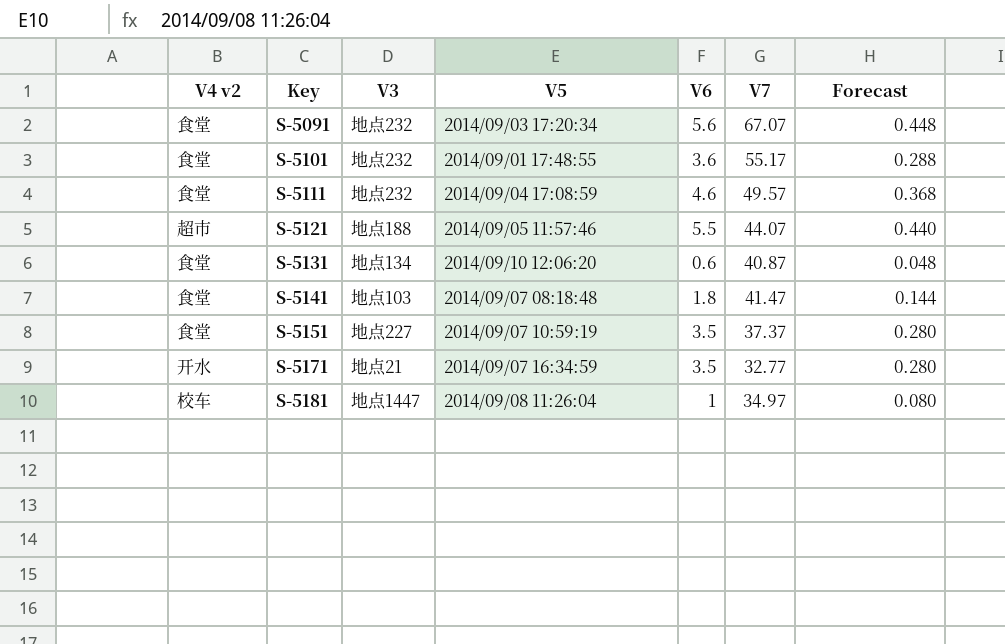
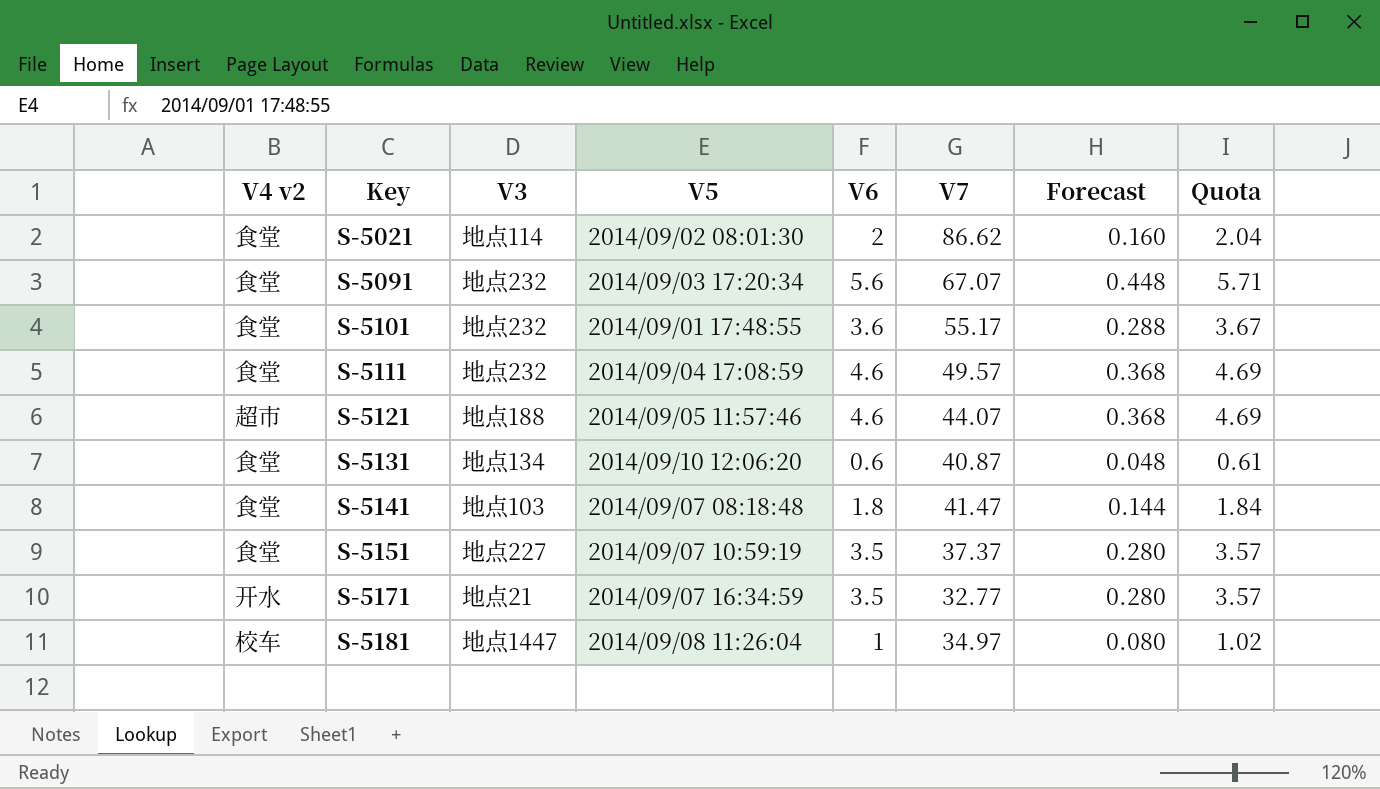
column Quota | formula: none -> [V6] * 1.02
row S-5021: none -> 食堂 | 地点114 | 2014/09/02 08:01:30 | 2 | 86.62 | 0.160 | 2.04
S-5121 | V6: 5.5 -> 4.6
S-5121 | Forecast: 0.440 -> 0.368

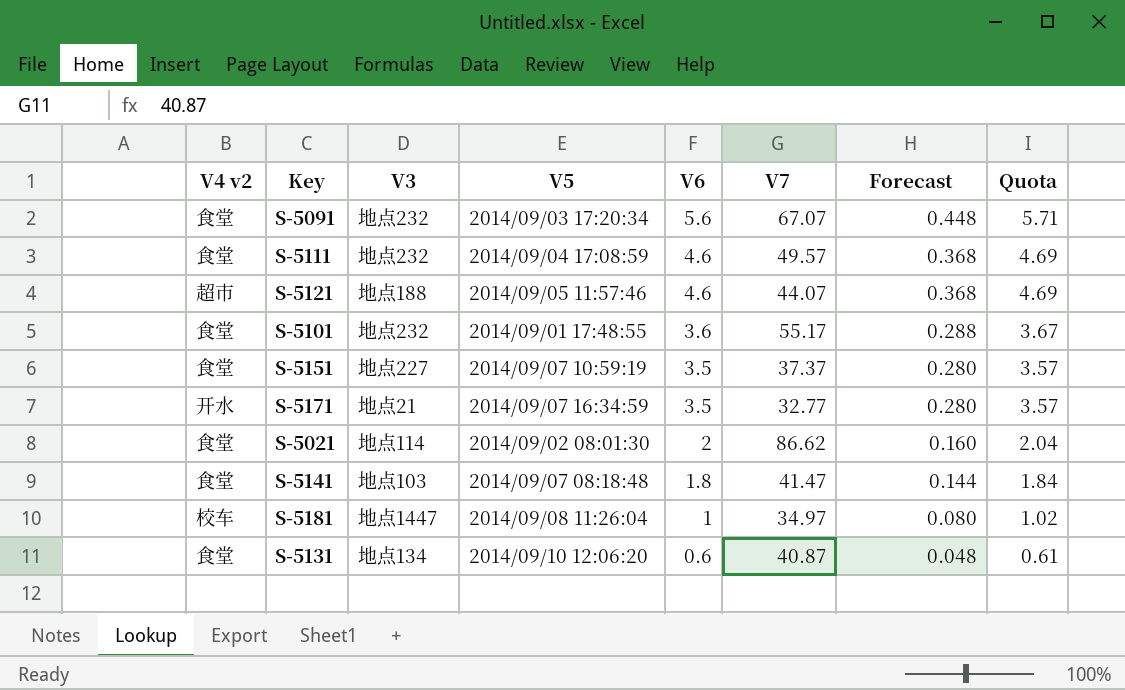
row order: Key ascending -> V6 descending

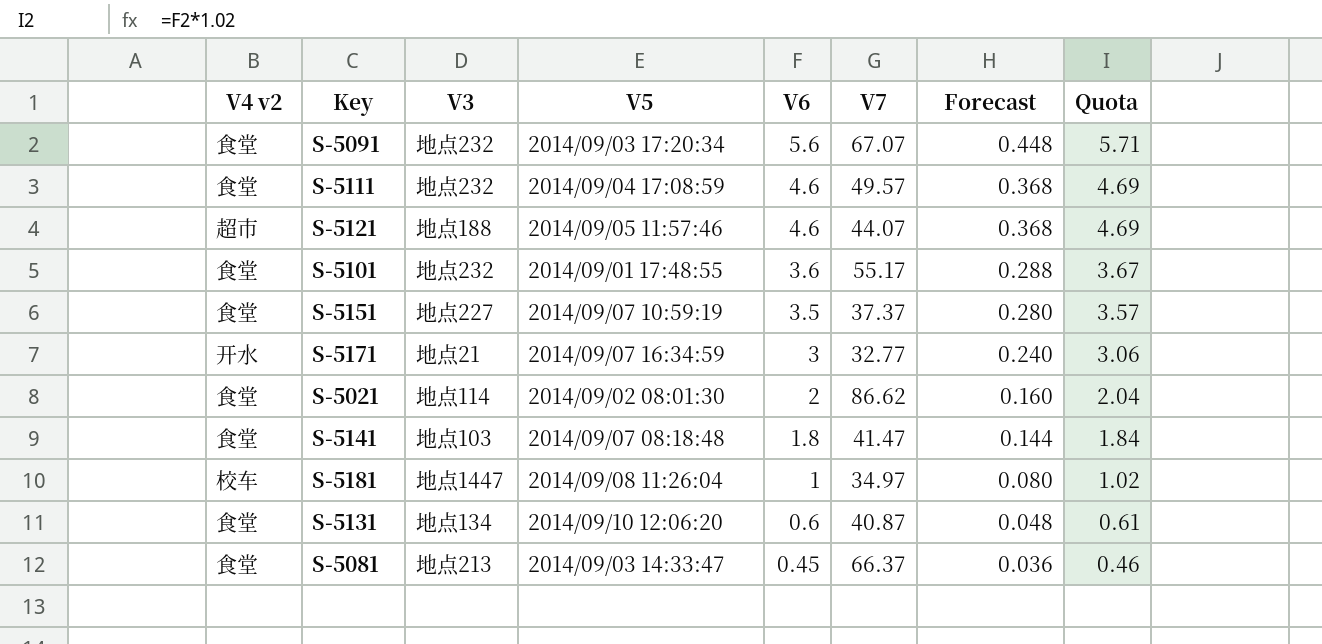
S-5171 | V6: 3.5 -> 3
S-5171 | Forecast: 0.280 -> 0.240
S-5171 | Quota: 3.57 -> 3.06
row S-5081: none -> 食堂 | 地点213 | 2014/09/03 14:33:47 | 0.45 | 66.37 | 0.036 | 0.46

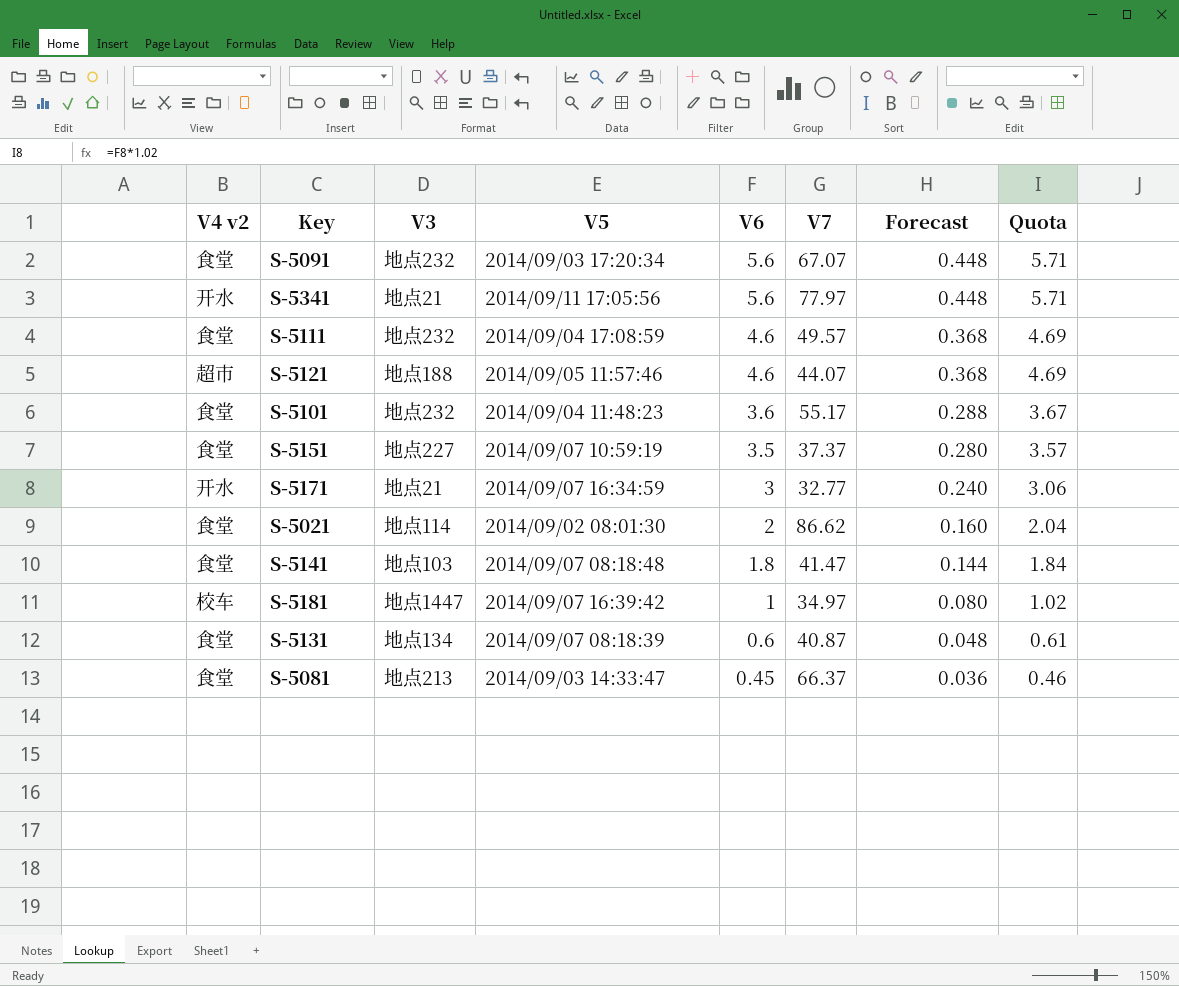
row S-5341: none -> 开水 | 地点21 | 2014/09/11 17:05:56 | 5.6 | 77.97 | 0.448 | 5.71
S-5101 | V5: 2014/09/01 17:48:55 -> 2014/09/04 11:48:23
S-5181 | V5: 2014/09/08 11:26:04 -> 2014/09/07 16:39:42
S-5131 | V5: 2014/09/10 12:06:20 -> 2014/09/07 08:18:39

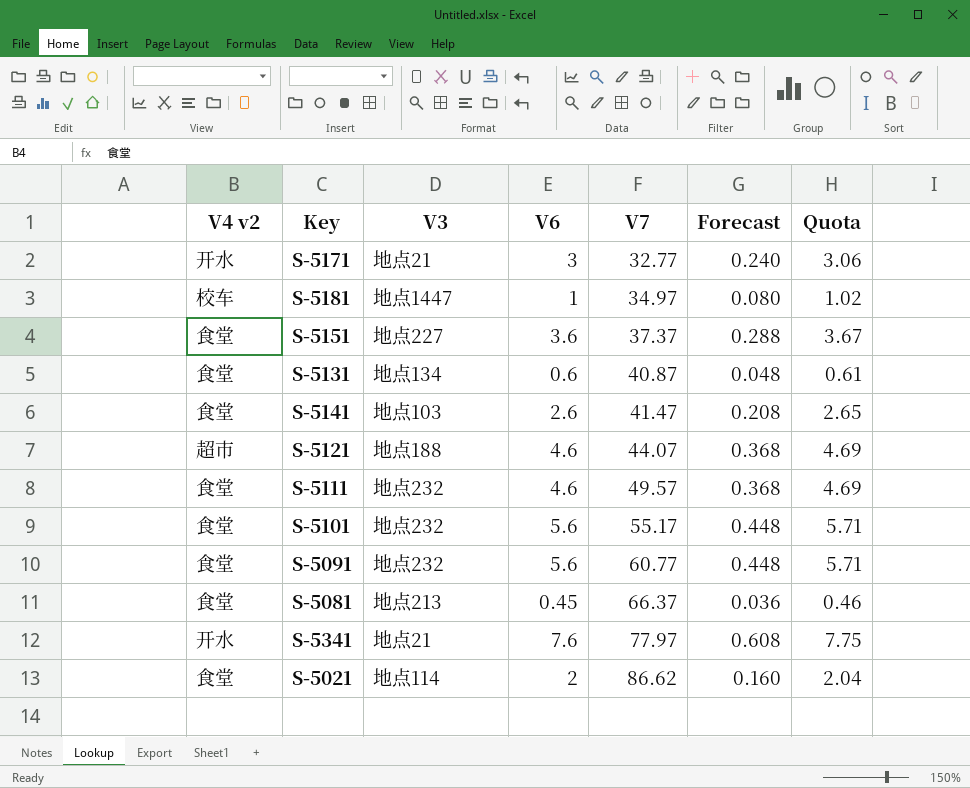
row order: V6 descending -> V7 ascending
column V5 | position: 4 -> none
S-5151 | V6: 3.5 -> 3.6
S-5151 | Forecast: 0.280 -> 0.288
S-5151 | Quota: 3.57 -> 3.67
S-5141 | V6: 1.8 -> 2.6
S-5141 | Forecast: 0.144 -> 0.208
S-5141 | Quota: 1.84 -> 2.65
S-5101 | V6: 3.6 -> 5.6
S-5101 | Forecast: 0.288 -> 0.448
S-5101 | Quota: 3.67 -> 5.71
S-5091 | V7: 67.07 -> 60.77
S-5341 | V6: 5.6 -> 7.6
S-5341 | Forecast: 0.448 -> 0.608
S-5341 | Quota: 5.71 -> 7.75

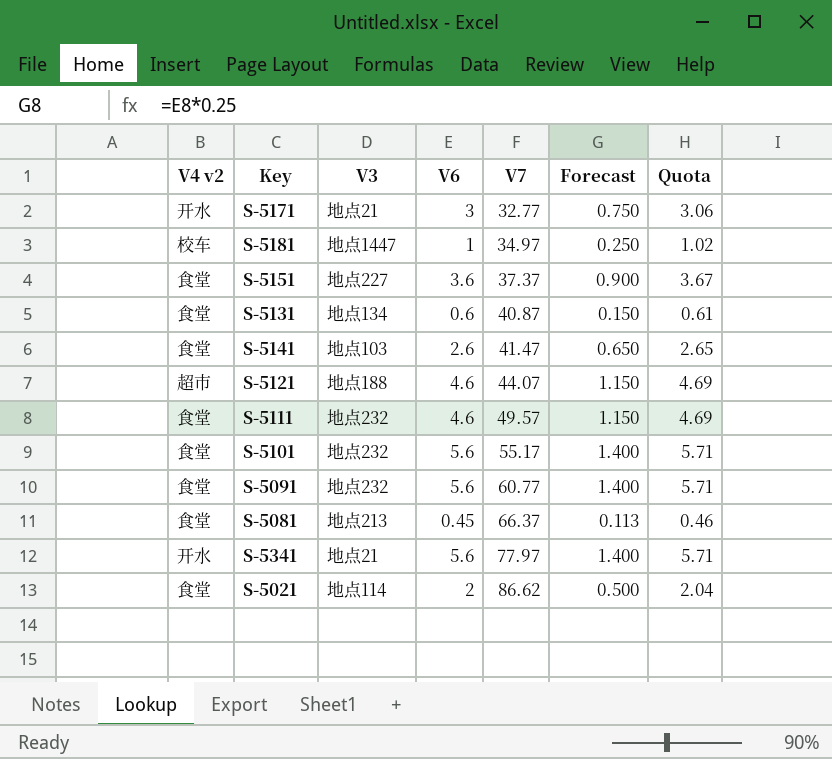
column Forecast | formula: [V6] * 0.08 -> [V6] * 0.25
S-5341 | V6: 7.6 -> 5.6
S-5341 | Quota: 7.75 -> 5.71

